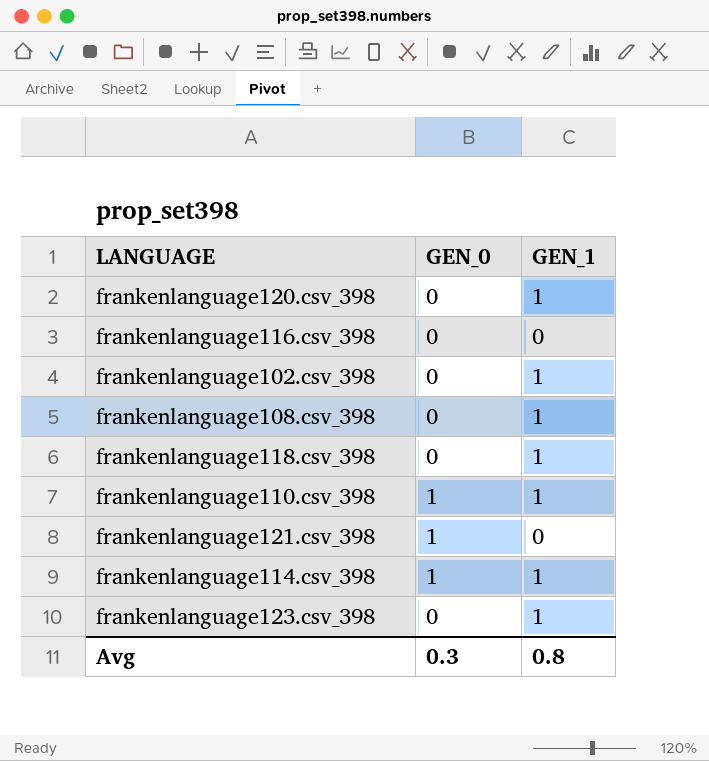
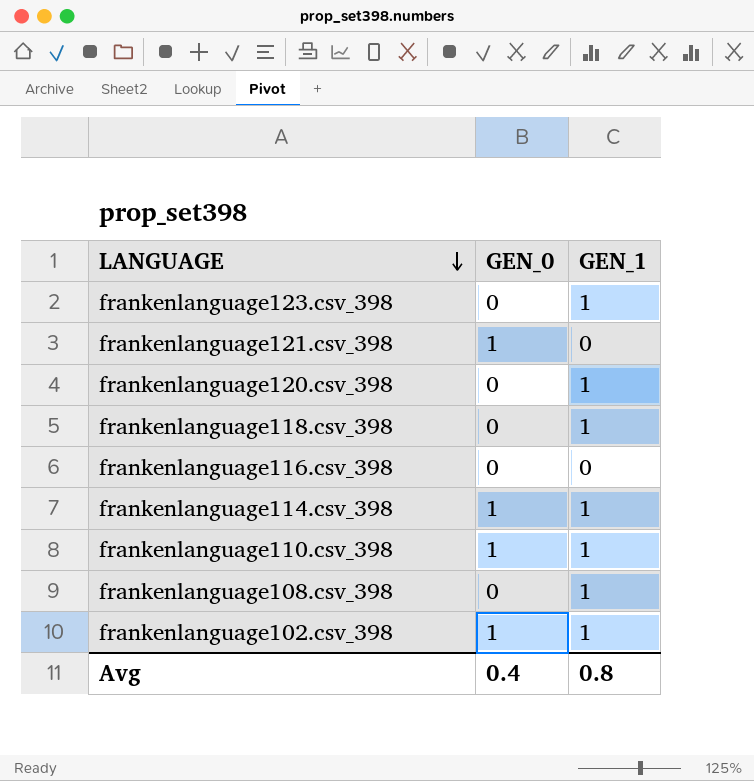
row order: none -> LANGUAGE descending
frankenlanguage102.csv_398 | GEN_0: 0 -> 1
Avg | GEN_0: 0.3 -> 0.4

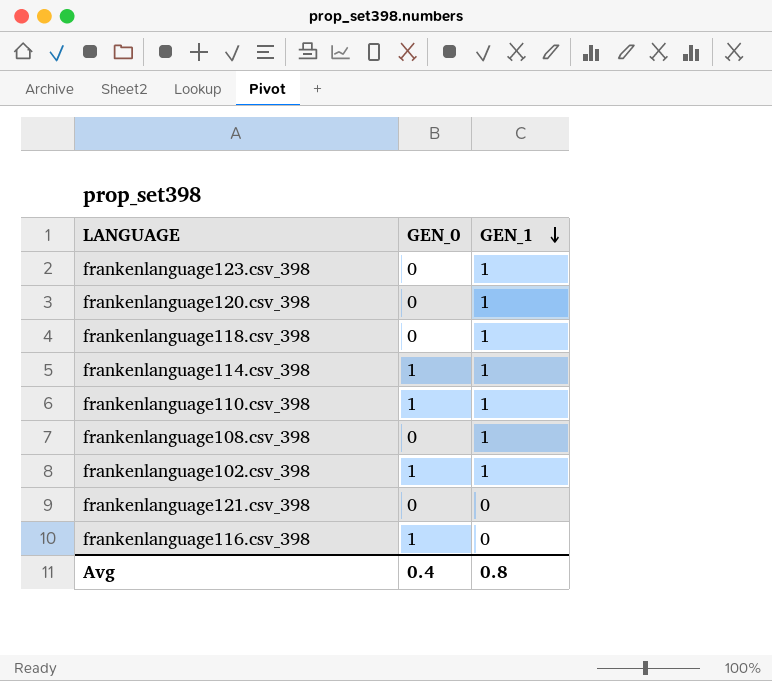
row order: LANGUAGE descending -> GEN_1 descending
frankenlanguage121.csv_398 | GEN_0: 1 -> 0
frankenlanguage116.csv_398 | GEN_0: 0 -> 1

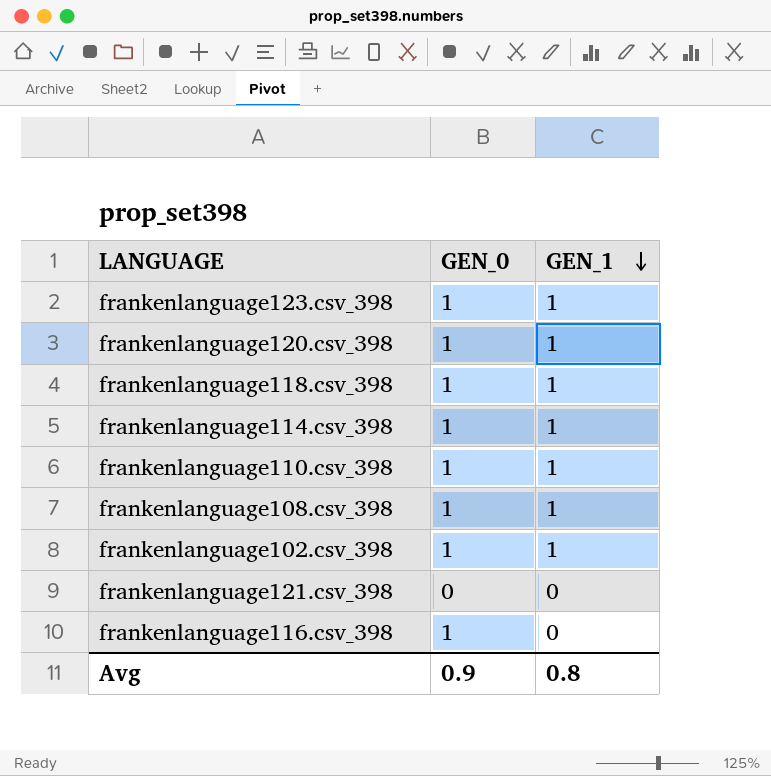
frankenlanguage123.csv_398 | GEN_0: 0 -> 1
frankenlanguage120.csv_398 | GEN_0: 0 -> 1
frankenlanguage118.csv_398 | GEN_0: 0 -> 1
frankenlanguage108.csv_398 | GEN_0: 0 -> 1
Avg | GEN_0: 0.4 -> 0.9

